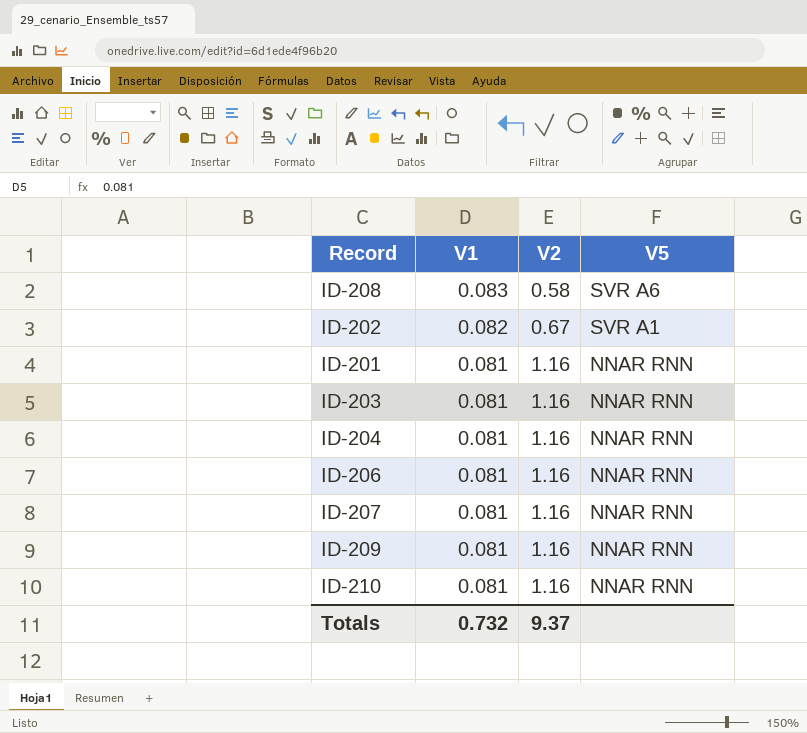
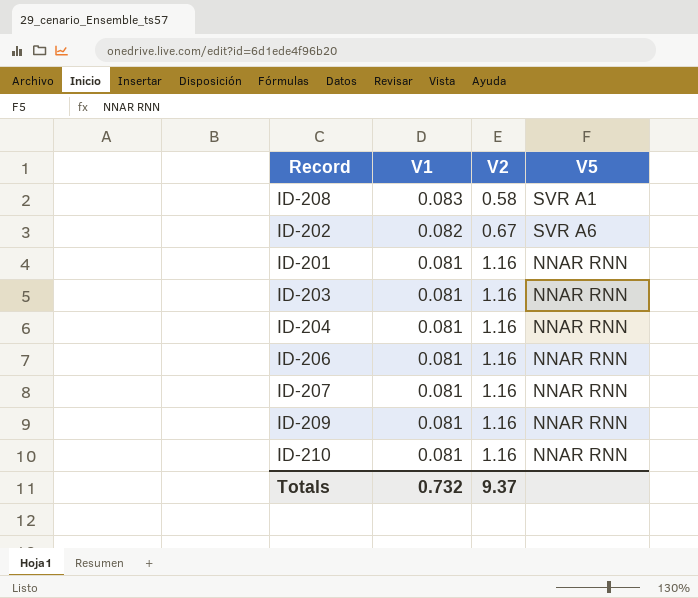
ID-208 | V5: SVR A6 -> SVR A1
ID-202 | V5: SVR A1 -> SVR A6

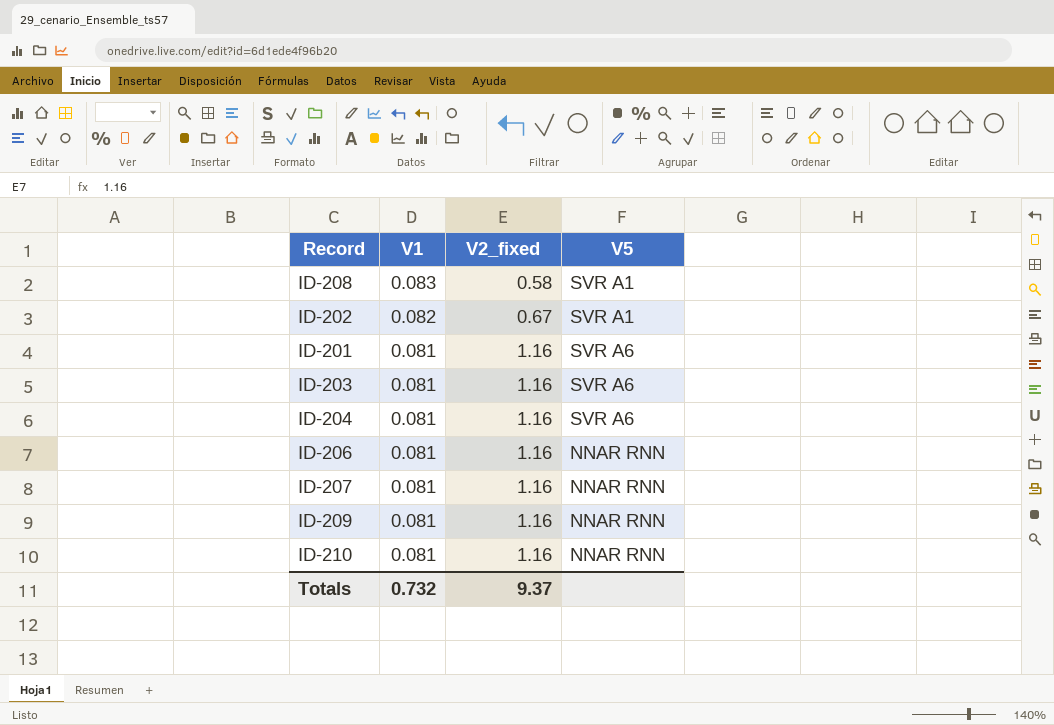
column name: V2 -> V2_fixed
ID-202 | V5: SVR A6 -> SVR A1
ID-201 | V5: NNAR RNN -> SVR A6
ID-203 | V5: NNAR RNN -> SVR A6
ID-204 | V5: NNAR RNN -> SVR A6

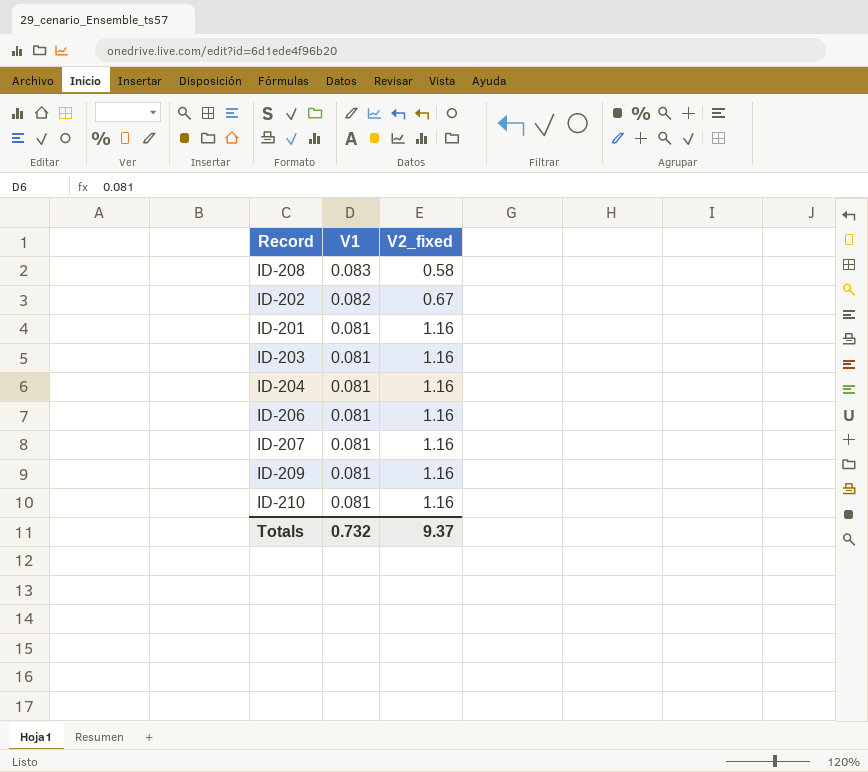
column V5 | position: 4 -> none

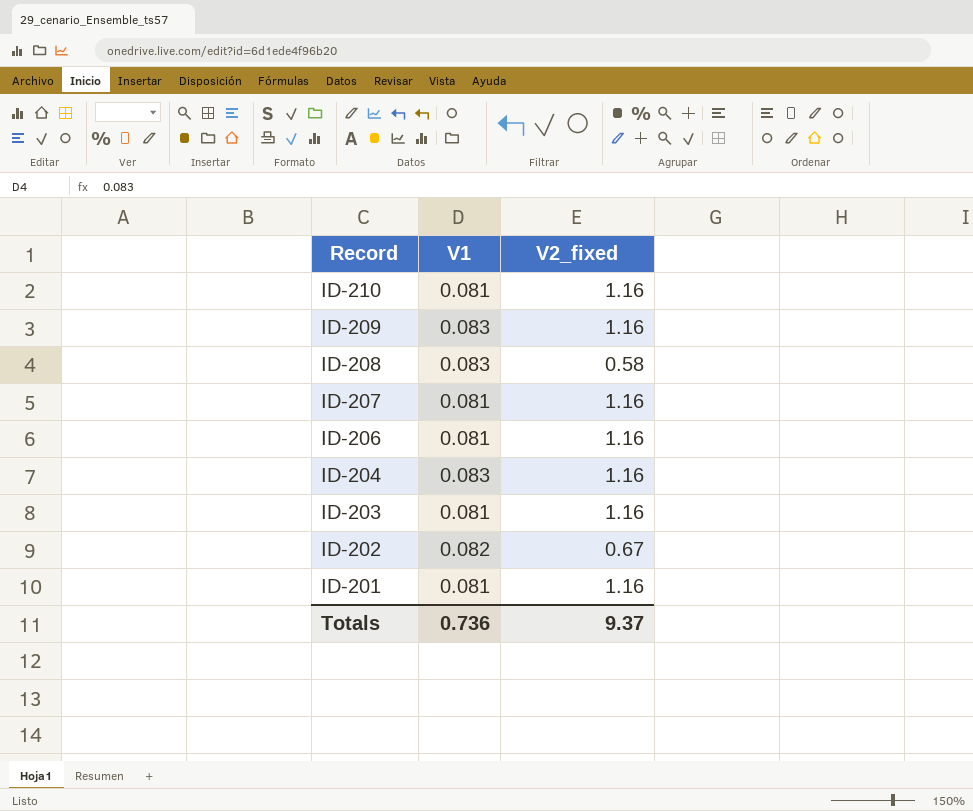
row order: V1 descending -> Record descending
ID-209 | V1: 0.081 -> 0.083
ID-204 | V1: 0.081 -> 0.083
Totals | V1: 0.732 -> 0.736

